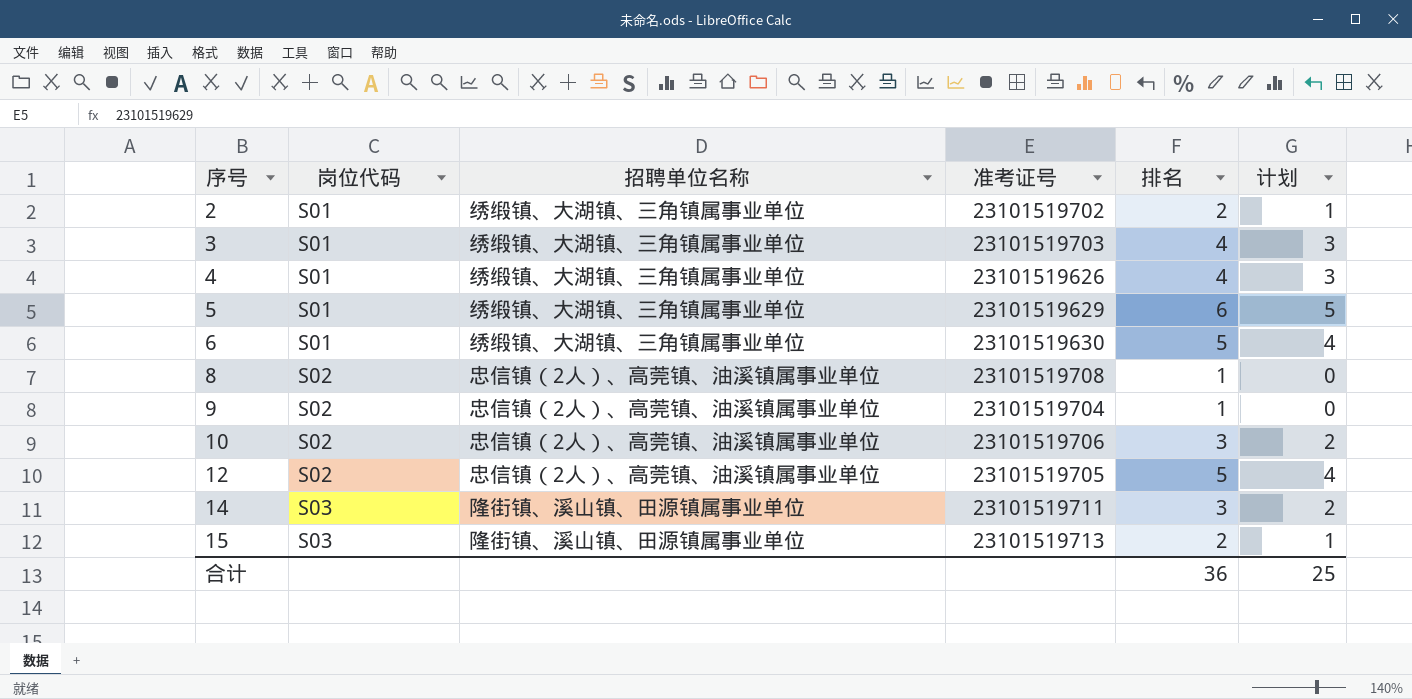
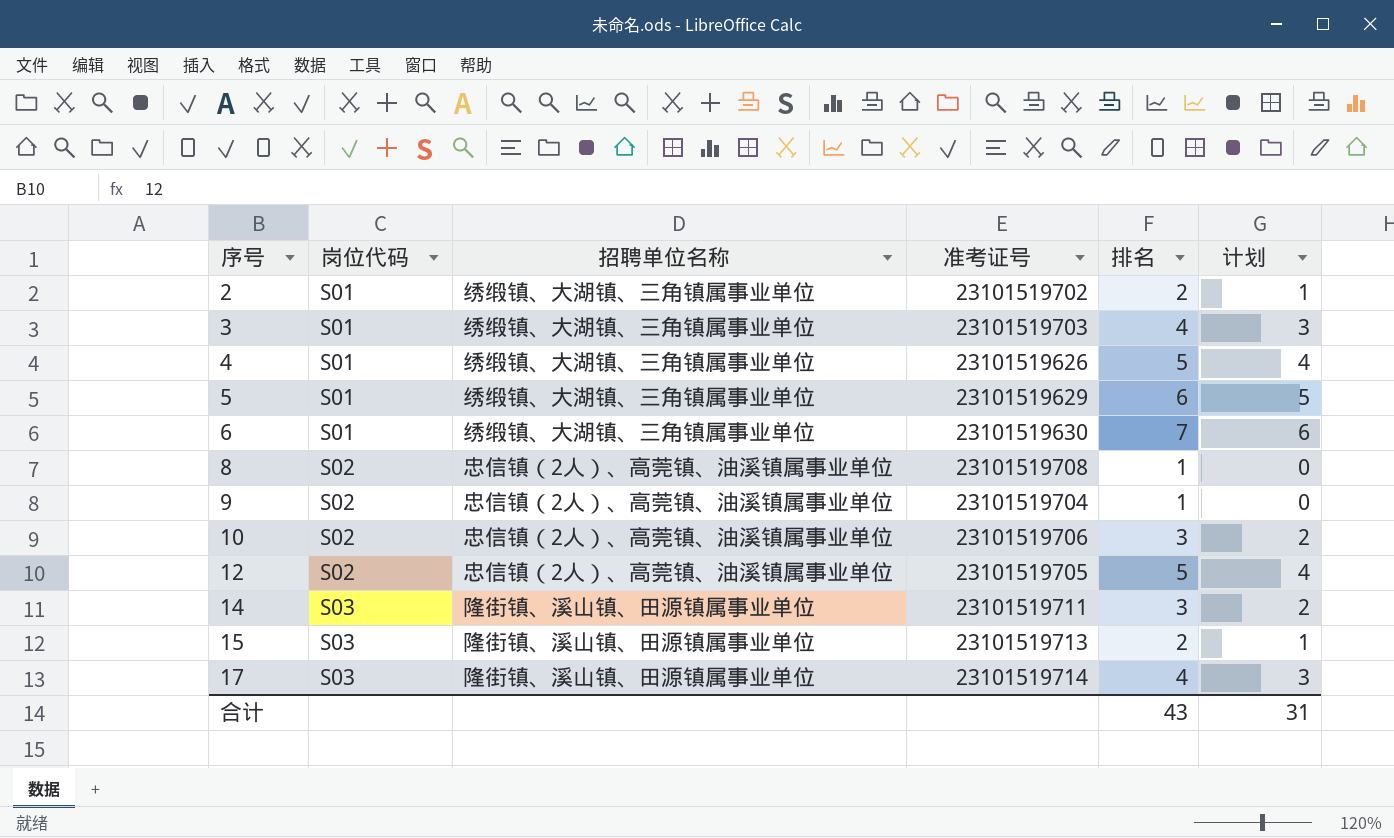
4 | 排名: 4 -> 5
4 | 计划: 3 -> 4
6 | 排名: 5 -> 7
6 | 计划: 4 -> 6
row 17: none -> S03 | 隆街镇、溪山镇、田源镇属事业单位 | 23101519714 | 4 | 3
合计 | 排名: 36 -> 43
合计 | 计划: 25 -> 31

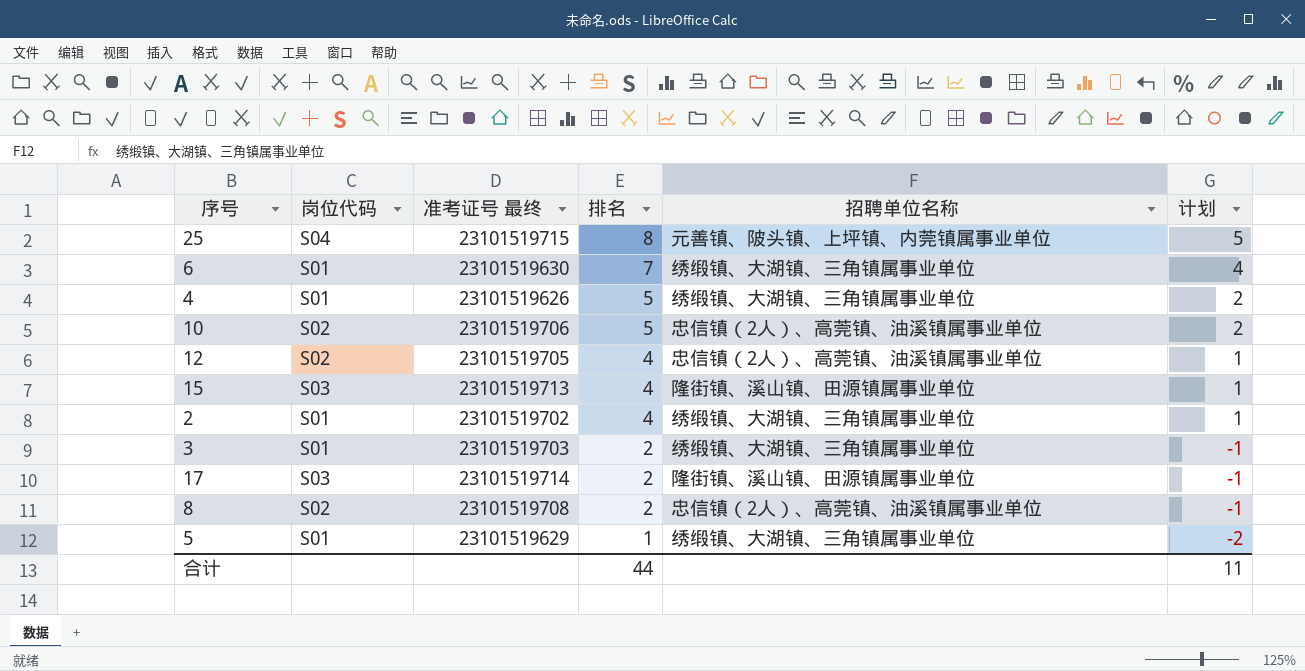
row order: 序号 ascending -> 排名 descending
column name: 准考证号 -> 准考证号 最终
column 招聘单位名称 | position: 3 -> 5
column 计划 | formula: [排名] - 1 -> [排名] - 3
row 9: S02 | 忠信镇（2人）、高莞镇、油溪镇属事业单位 | 23101519704 | 1 | 0 -> none
row 14: S03 | 隆街镇、溪山镇、田源镇属事业单位 | 23101519711 | 3 | 2 -> none
row 25: none -> S04 | 23101519715 | 8 | 元善镇、陂头镇、上坪镇、内莞镇属事业单位 | 5
10 | 排名: 3 -> 5
12 | 排名: 5 -> 4
15 | 排名: 2 -> 4
2 | 排名: 2 -> 4
3 | 排名: 4 -> 2
17 | 排名: 4 -> 2
8 | 排名: 1 -> 2
5 | 排名: 6 -> 1
合计 | 排名: 43 -> 44
合计 | 计划: 31 -> 11

